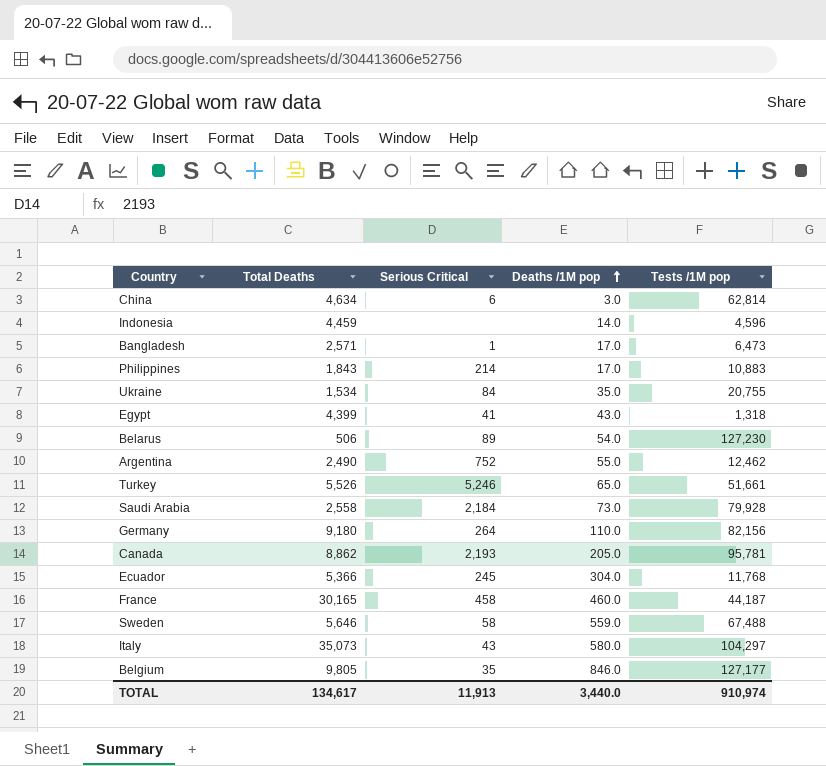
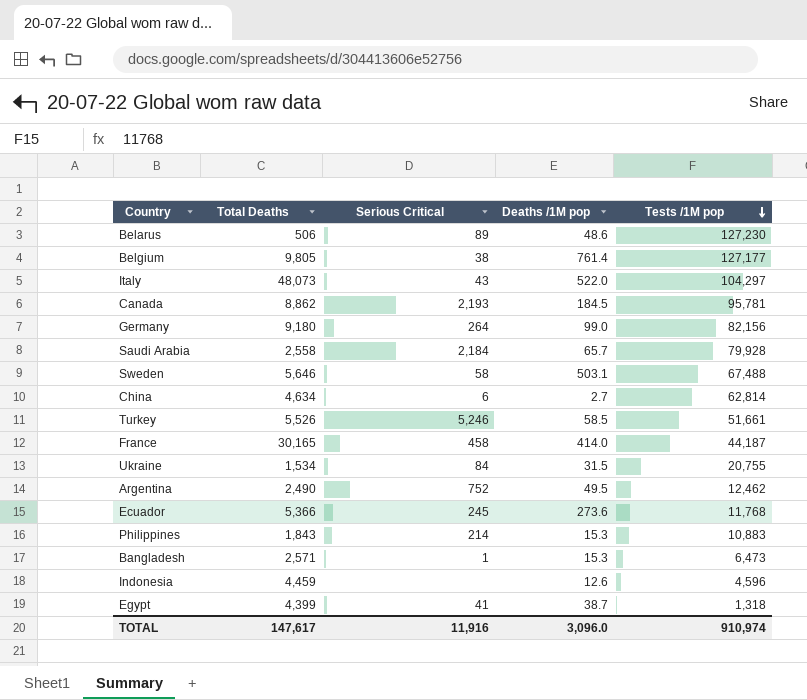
row order: Deaths /1M pop ascending -> Tests /1M pop descending
Belarus | Deaths /1M pop: 54.0 -> 48.6
Belgium | Serious Critical: 35 -> 38
Belgium | Deaths /1M pop: 846.0 -> 761.4
Italy | Total Deaths: 35,073 -> 48,073
Italy | Deaths /1M pop: 580.0 -> 522.0
Canada | Deaths /1M pop: 205.0 -> 184.5
Germany | Deaths /1M pop: 110.0 -> 99.0
Saudi Arabia | Deaths /1M pop: 73.0 -> 65.7
Sweden | Deaths /1M pop: 559.0 -> 503.1
China | Deaths /1M pop: 3.0 -> 2.7
Turkey | Deaths /1M pop: 65.0 -> 58.5
France | Deaths /1M pop: 460.0 -> 414.0
Ukraine | Deaths /1M pop: 35.0 -> 31.5
Argentina | Deaths /1M pop: 55.0 -> 49.5
Ecuador | Deaths /1M pop: 304.0 -> 273.6
Philippines | Deaths /1M pop: 17.0 -> 15.3
Bangladesh | Deaths /1M pop: 17.0 -> 15.3
Indonesia | Deaths /1M pop: 14.0 -> 12.6
Egypt | Deaths /1M pop: 43.0 -> 38.7
TOTAL | Total Deaths: 134,617 -> 147,617
TOTAL | Serious Critical: 11,913 -> 11,916
TOTAL | Deaths /1M pop: 3,440.0 -> 3,096.0

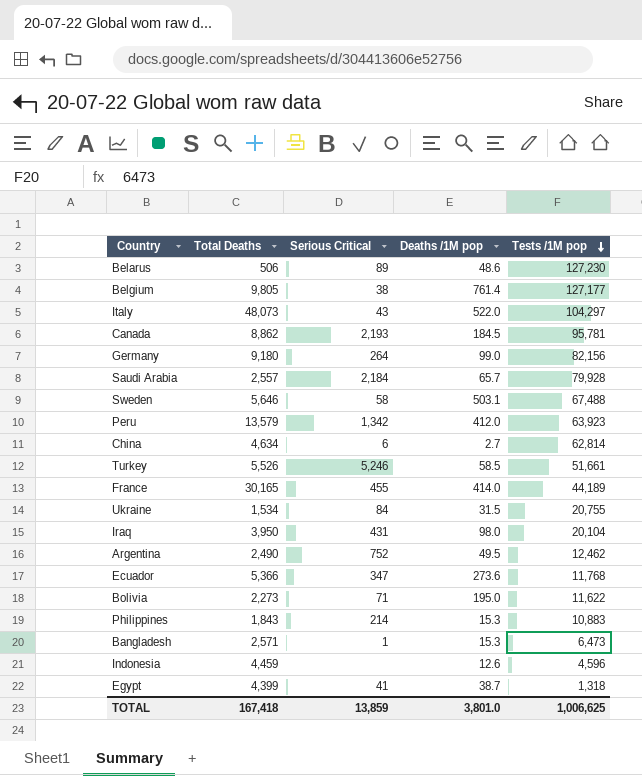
Saudi Arabia | Total Deaths: 2,558 -> 2,557
row Peru: none -> 13,579 | 1,342 | 412.0 | 63,923
France | Serious Critical: 458 -> 455
France | Tests /1M pop: 44,187 -> 44,189
row Iraq: none -> 3,950 | 431 | 98.0 | 20,104
Ecuador | Serious Critical: 245 -> 347
row Bolivia: none -> 2,273 | 71 | 195.0 | 11,622
TOTAL | Total Deaths: 147,617 -> 167,418
TOTAL | Serious Critical: 11,916 -> 13,859
TOTAL | Deaths /1M pop: 3,096.0 -> 3,801.0
TOTAL | Tests /1M pop: 910,974 -> 1,006,625

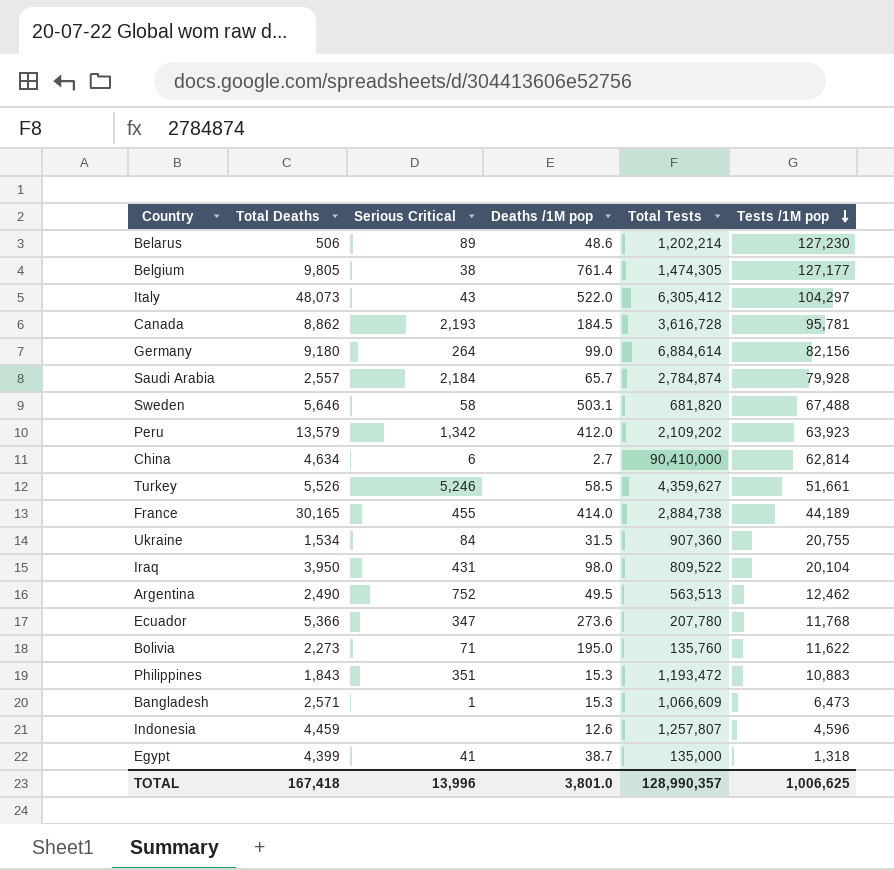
column Total Tests | position: none -> 5
Philippines | Serious Critical: 214 -> 351
TOTAL | Serious Critical: 13,859 -> 13,996

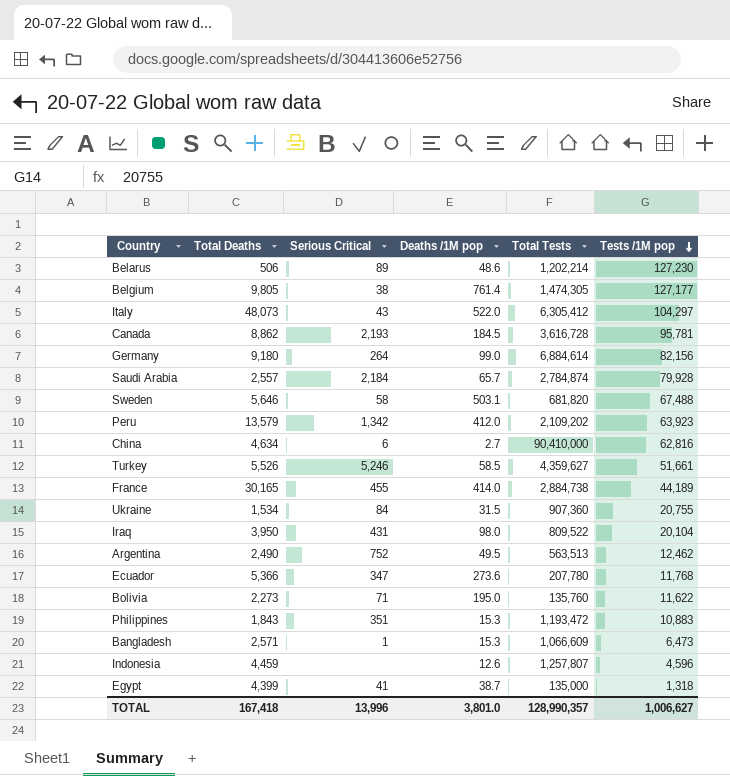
China | Tests /1M pop: 62,814 -> 62,816
TOTAL | Tests /1M pop: 1,006,625 -> 1,006,627

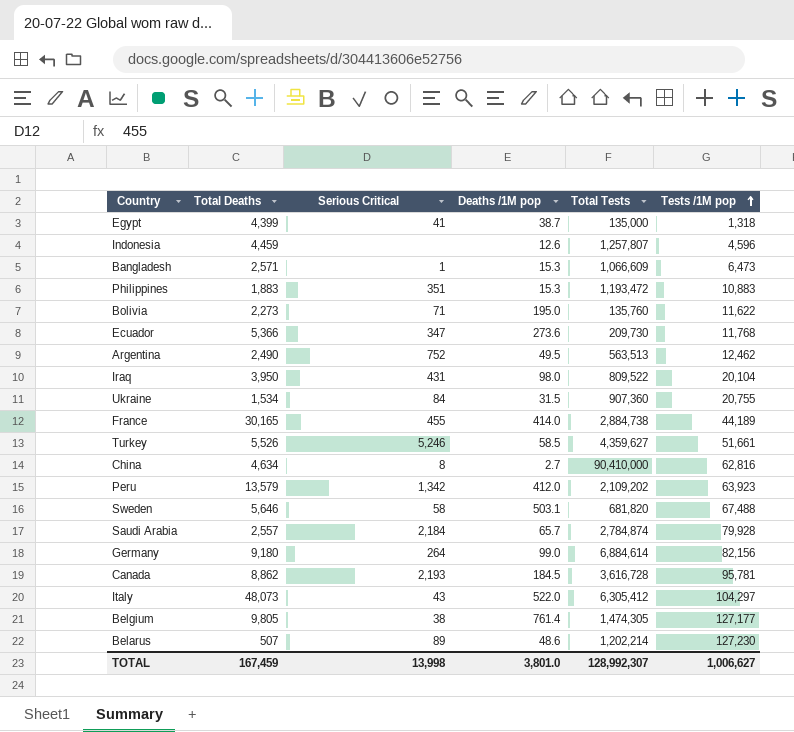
row order: Tests /1M pop descending -> Tests /1M pop ascending
Philippines | Total Deaths: 1,843 -> 1,883
Ecuador | Total Tests: 207,780 -> 209,730
China | Serious Critical: 6 -> 8
Belarus | Total Deaths: 506 -> 507
TOTAL | Total Deaths: 167,418 -> 167,459
TOTAL | Serious Critical: 13,996 -> 13,998
TOTAL | Total Tests: 128,990,357 -> 128,992,307

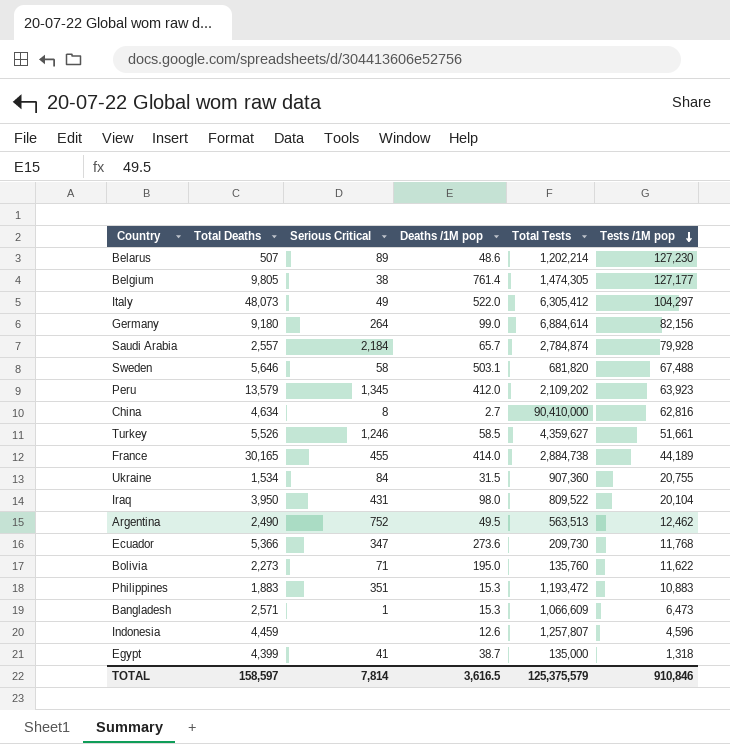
row order: Tests /1M pop ascending -> Tests /1M pop descending
row Canada: 8,862 | 2,193 | 184.5 | 3,616,728 | 95,781 -> none
Italy | Serious Critical: 43 -> 49
Peru | Serious Critical: 1,342 -> 1,345
Turkey | Serious Critical: 5,246 -> 1,246
TOTAL | Total Deaths: 167,459 -> 158,597
TOTAL | Serious Critical: 13,998 -> 7,814
TOTAL | Deaths /1M pop: 3,801.0 -> 3,616.5
TOTAL | Total Tests: 128,992,307 -> 125,375,579
TOTAL | Tests /1M pop: 1,006,627 -> 910,846

